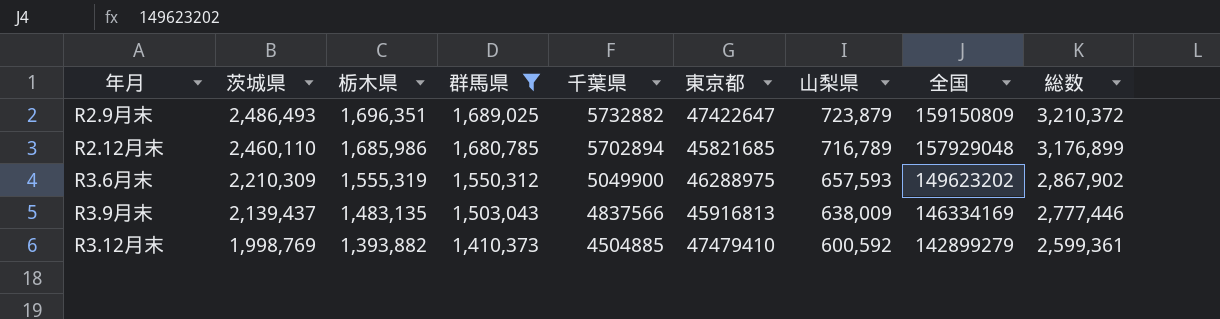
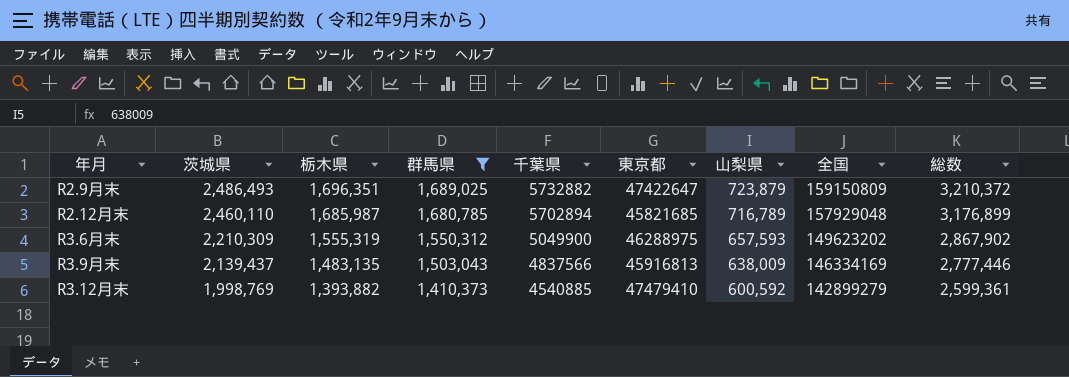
R2.12月末 | 栃木県: 1,685,986 -> 1,685,987
R3.12月末 | 千葉県: 4504885 -> 4540885

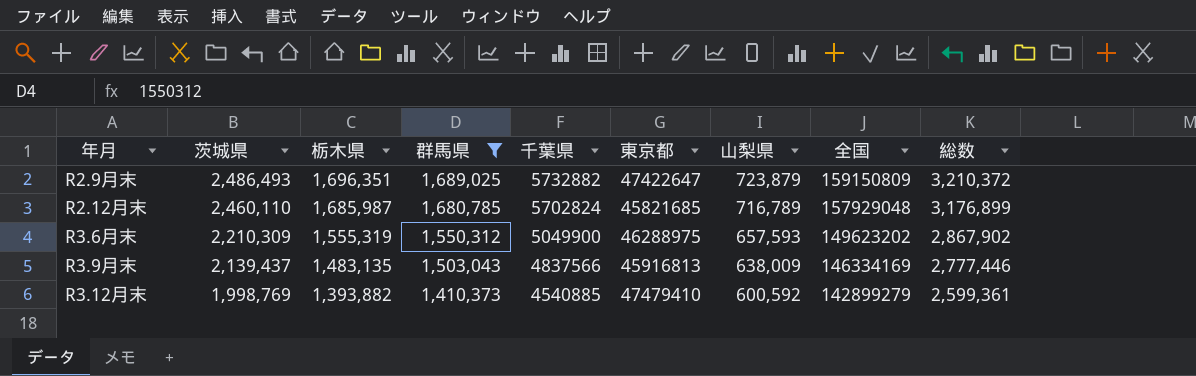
R2.12月末 | 千葉県: 5702894 -> 5702824

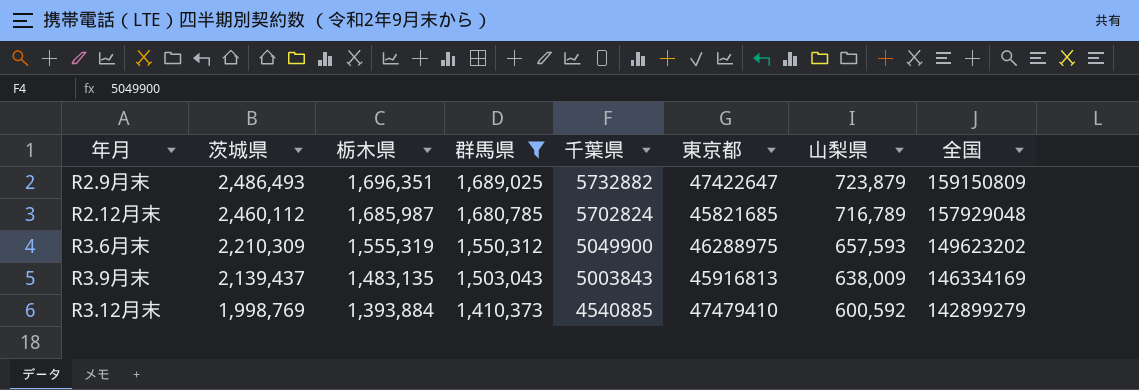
column 総数 | formula: [茨城県] + [山梨県] -> none
R2.12月末 | 茨城県: 2,460,110 -> 2,460,112
R3.9月末 | 千葉県: 4837566 -> 5003843
R3.12月末 | 栃木県: 1,393,882 -> 1,393,884

